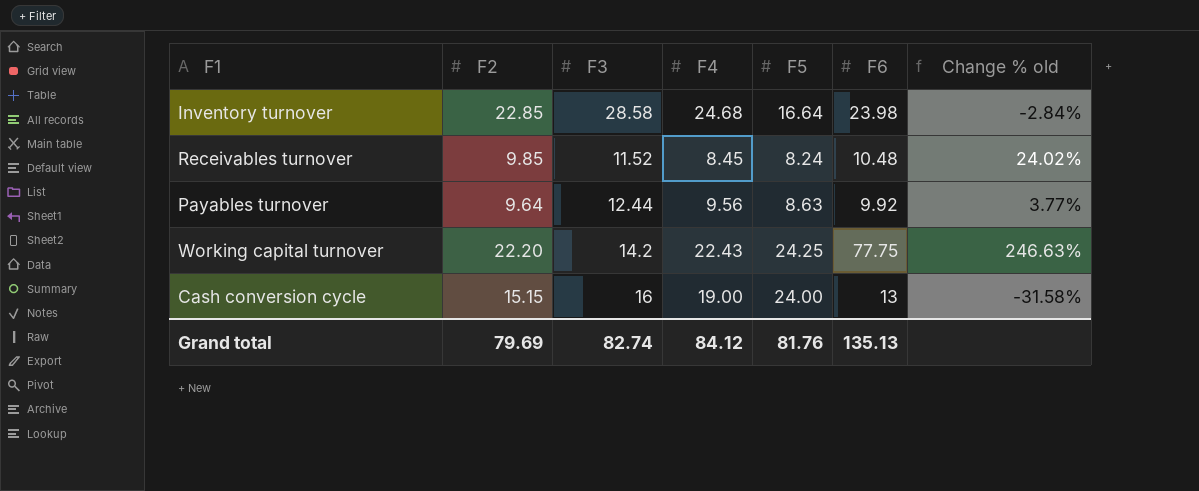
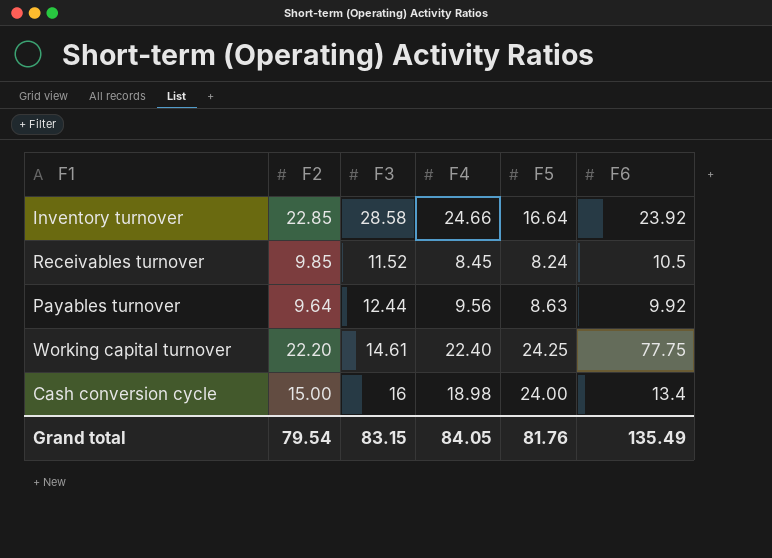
column Change % old | formula: ([F6] - [F4]) / [F4] -> none
Inventory turnover | F4: 24.68 -> 24.66
Inventory turnover | F6: 23.98 -> 23.92
Receivables turnover | F6: 10.48 -> 10.5
Working capital turnover | F3: 14.2 -> 14.61
Working capital turnover | F4: 22.43 -> 22.40
Cash conversion cycle | F2: 15.15 -> 15.00
Cash conversion cycle | F4: 19.00 -> 18.98
Cash conversion cycle | F6: 13 -> 13.4
Grand total | F2: 79.69 -> 79.54
Grand total | F3: 82.74 -> 83.15
Grand total | F4: 84.12 -> 84.05
Grand total | F6: 135.13 -> 135.49

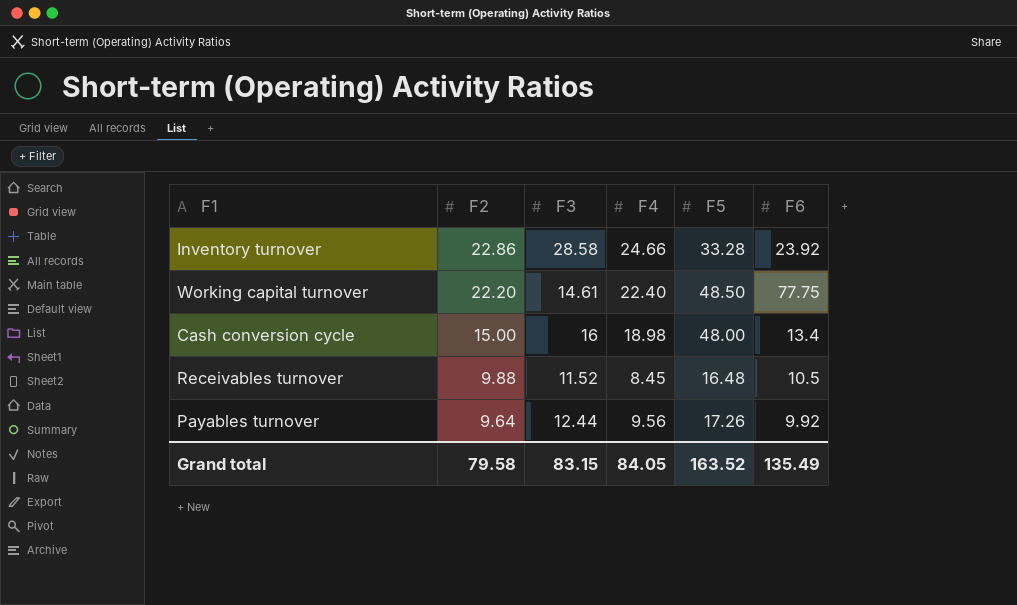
row order: none -> F2 descending
Inventory turnover | F2: 22.85 -> 22.86
Inventory turnover | F5: 16.64 -> 33.28
Working capital turnover | F5: 24.25 -> 48.50
Cash conversion cycle | F5: 24.00 -> 48.00
Receivables turnover | F2: 9.85 -> 9.88
Receivables turnover | F5: 8.24 -> 16.48
Payables turnover | F5: 8.63 -> 17.26
Grand total | F2: 79.54 -> 79.58
Grand total | F5: 81.76 -> 163.52

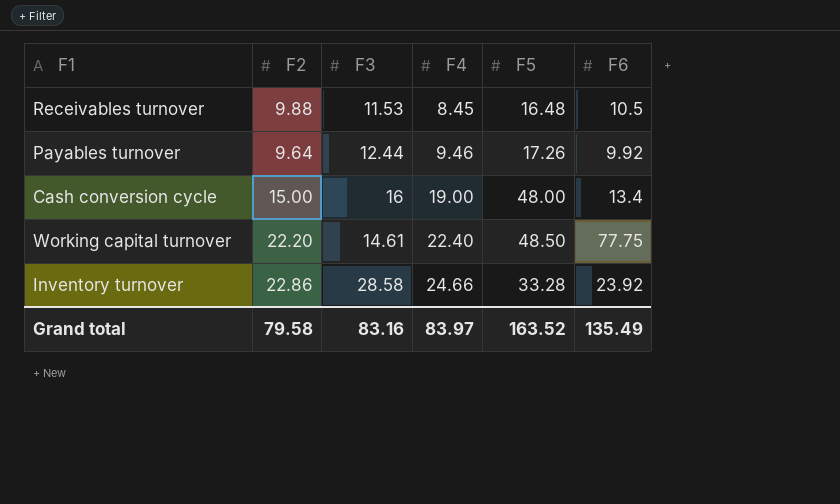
row order: F2 descending -> F4 ascending
Receivables turnover | F3: 11.52 -> 11.53
Payables turnover | F4: 9.56 -> 9.46
Cash conversion cycle | F4: 18.98 -> 19.00
Grand total | F3: 83.15 -> 83.16
Grand total | F4: 84.05 -> 83.97

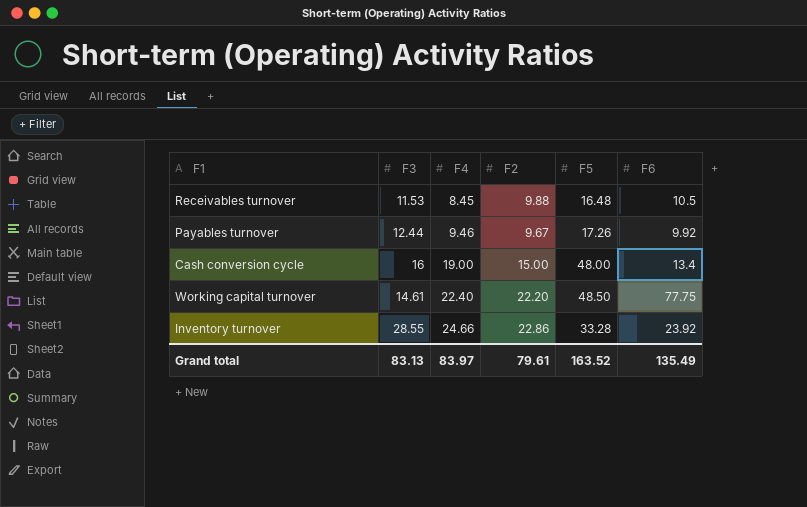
column F2 | position: 2 -> 4
Payables turnover | F2: 9.64 -> 9.67
Inventory turnover | F3: 28.58 -> 28.55
Grand total | F3: 83.16 -> 83.13
Grand total | F2: 79.58 -> 79.61

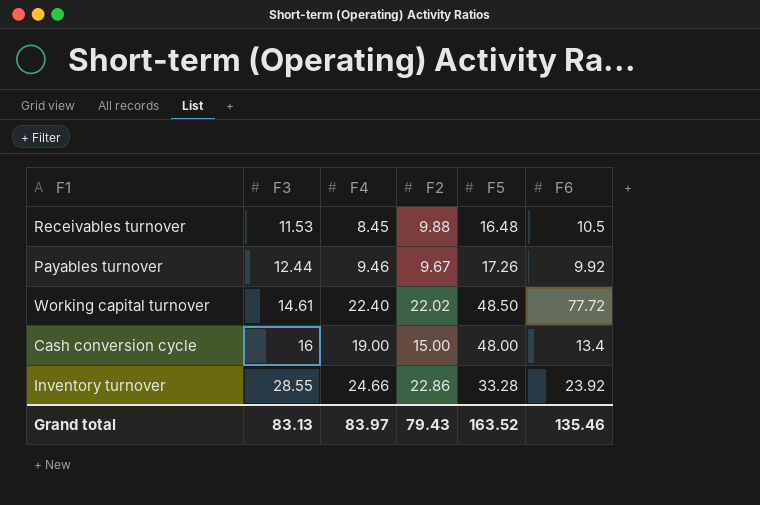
row order: F4 ascending -> F3 ascending
Working capital turnover | F2: 22.20 -> 22.02
Working capital turnover | F6: 77.75 -> 77.72
Grand total | F2: 79.61 -> 79.43
Grand total | F6: 135.49 -> 135.46

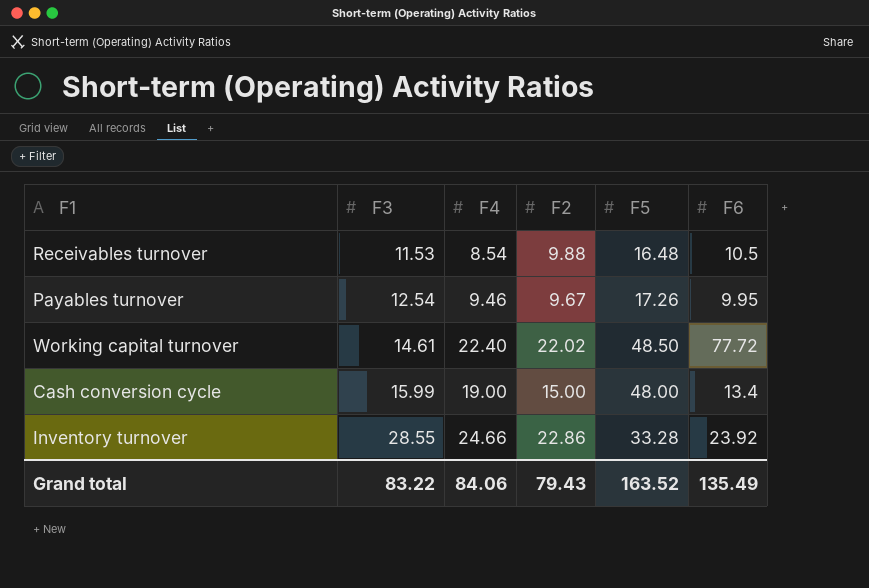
Receivables turnover | F4: 8.45 -> 8.54
Payables turnover | F3: 12.44 -> 12.54
Payables turnover | F6: 9.92 -> 9.95
Cash conversion cycle | F3: 16 -> 15.99
Grand total | F3: 83.13 -> 83.22
Grand total | F4: 83.97 -> 84.06
Grand total | F6: 135.46 -> 135.49

